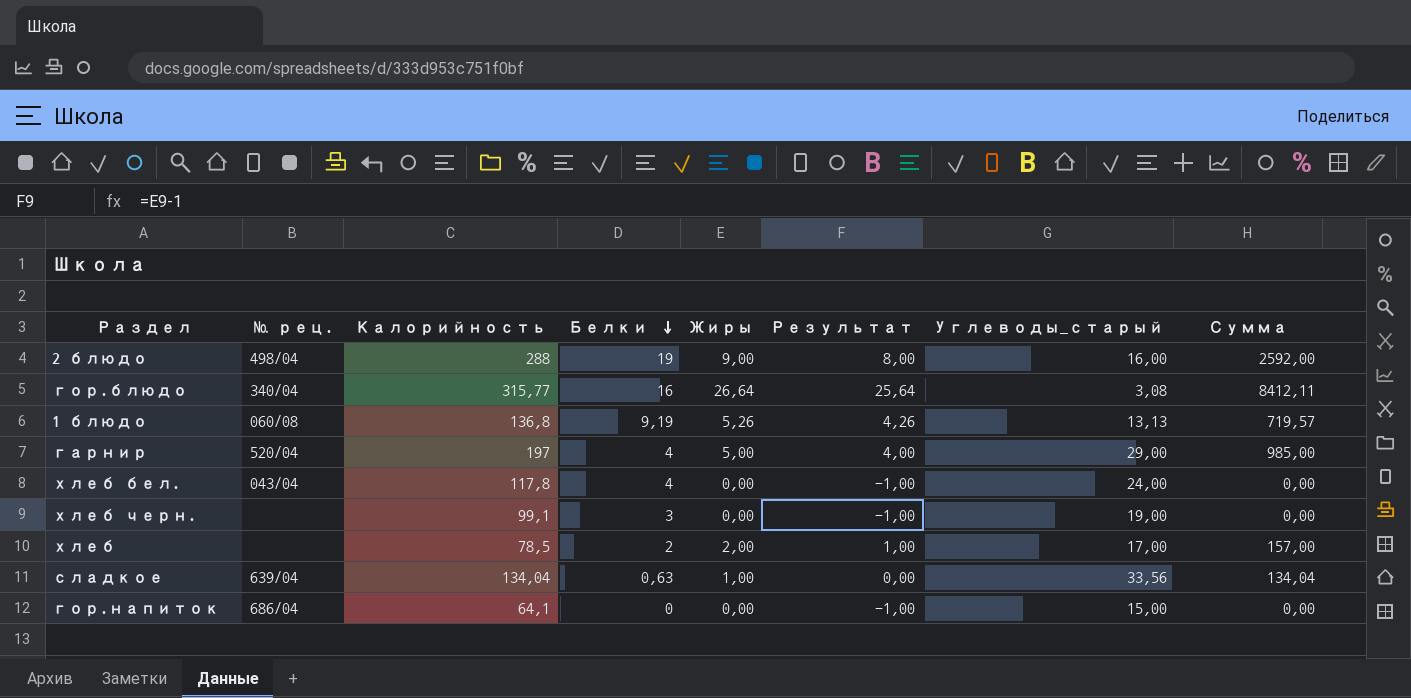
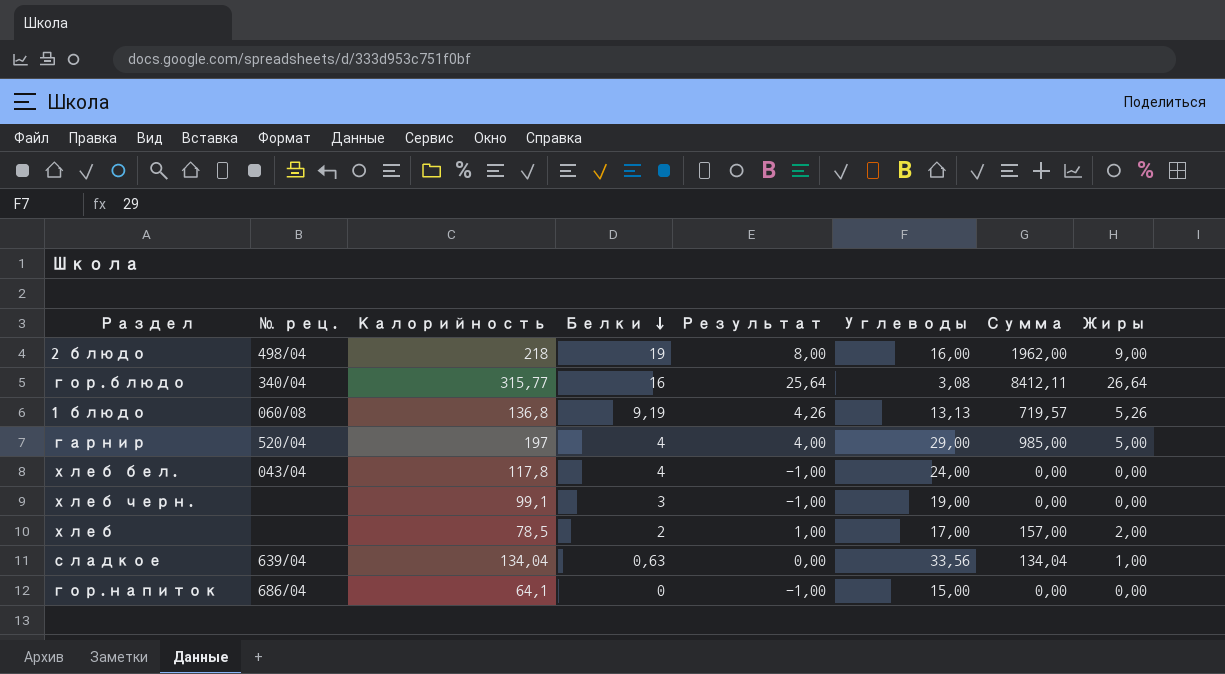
column name: Углеводы_старый -> Углеводы
column Жиры | position: 5 -> 8
2 блюдо | Калорийность: 288 -> 218
2 блюдо | Сумма: 2592,00 -> 1962,00

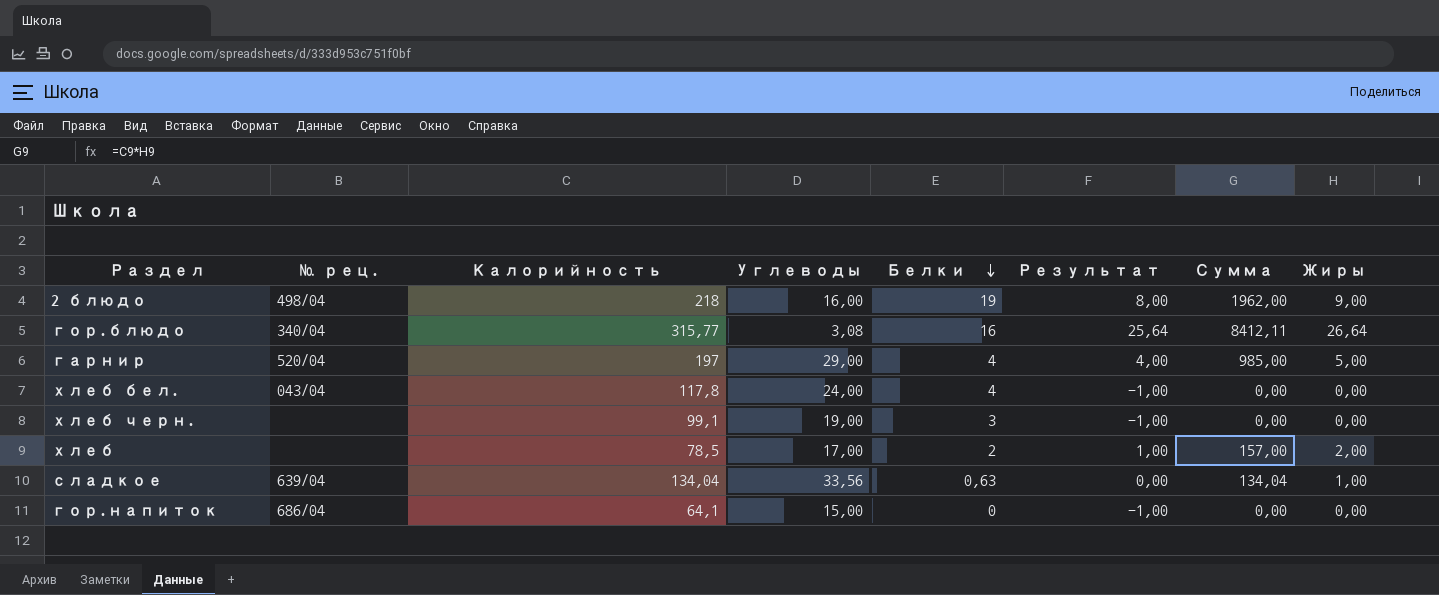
column Углеводы | position: 6 -> 4
row 1 блюдо: 060/08 | 136,8 | 9,19 | 4,26 | 13,13 | 719,57 | 5,26 -> none

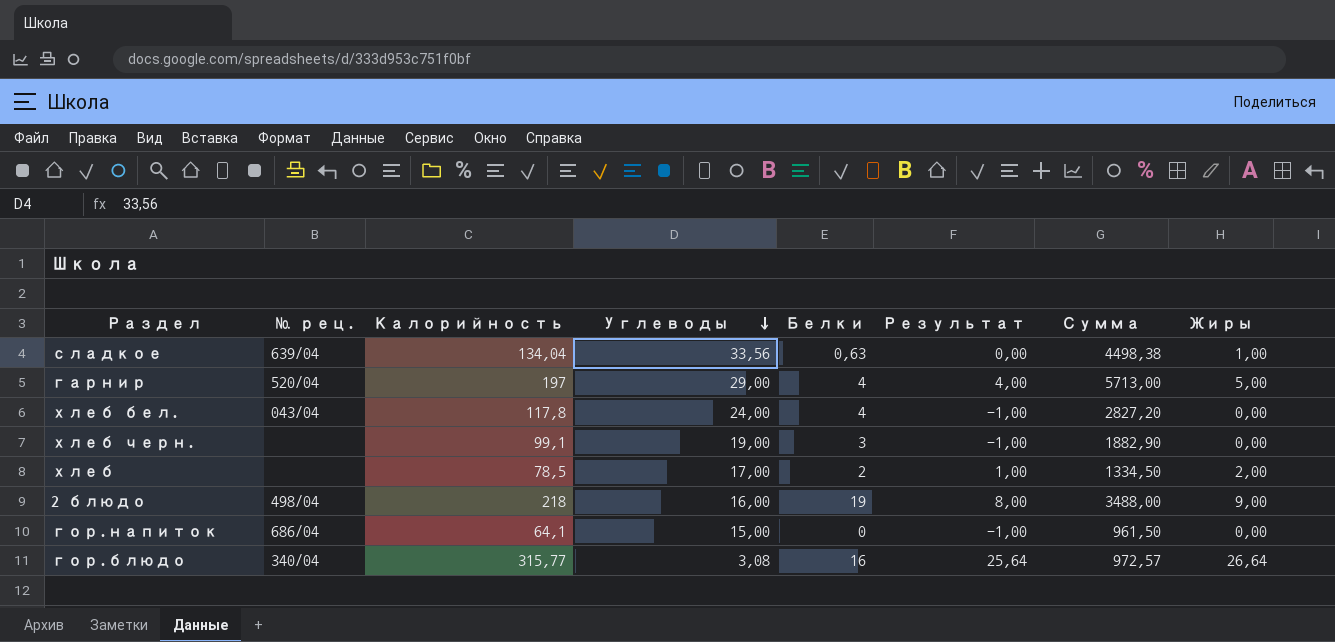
row order: Белки descending -> Углеводы descending
column Сумма | formula: [Калорийность] * [Жиры] -> [Калорийность] * [Углеводы]

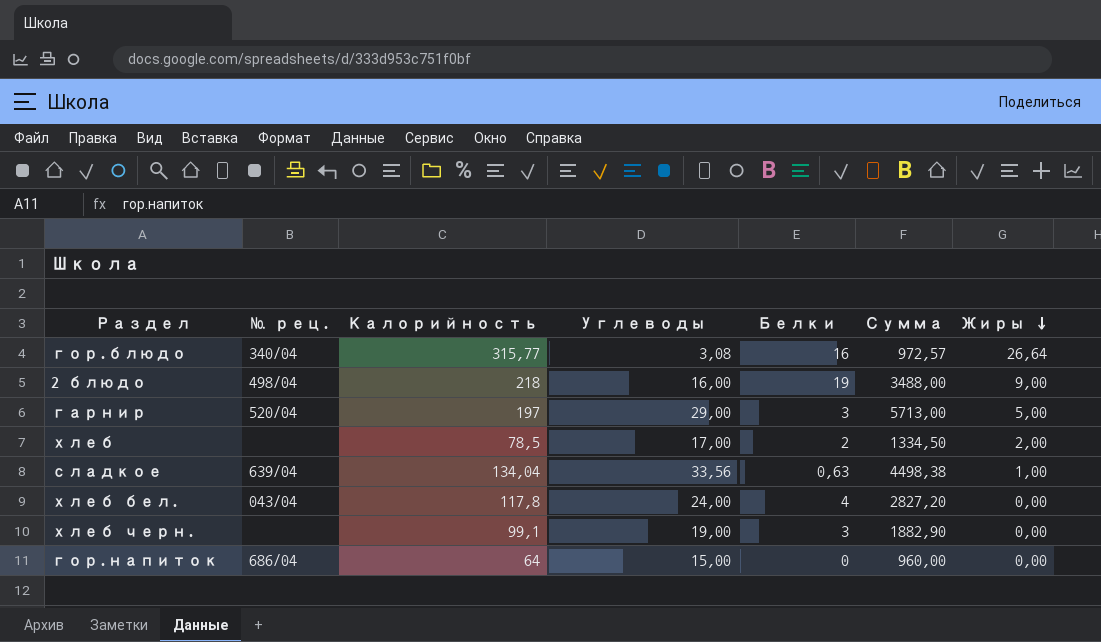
row order: Углеводы descending -> Жиры descending
column Результат | formula: [Жиры] - 1 -> none
гарнир | Белки: 4 -> 3
гор.напиток | Калорийность: 64,1 -> 64
гор.напиток | Сумма: 961,50 -> 960,00

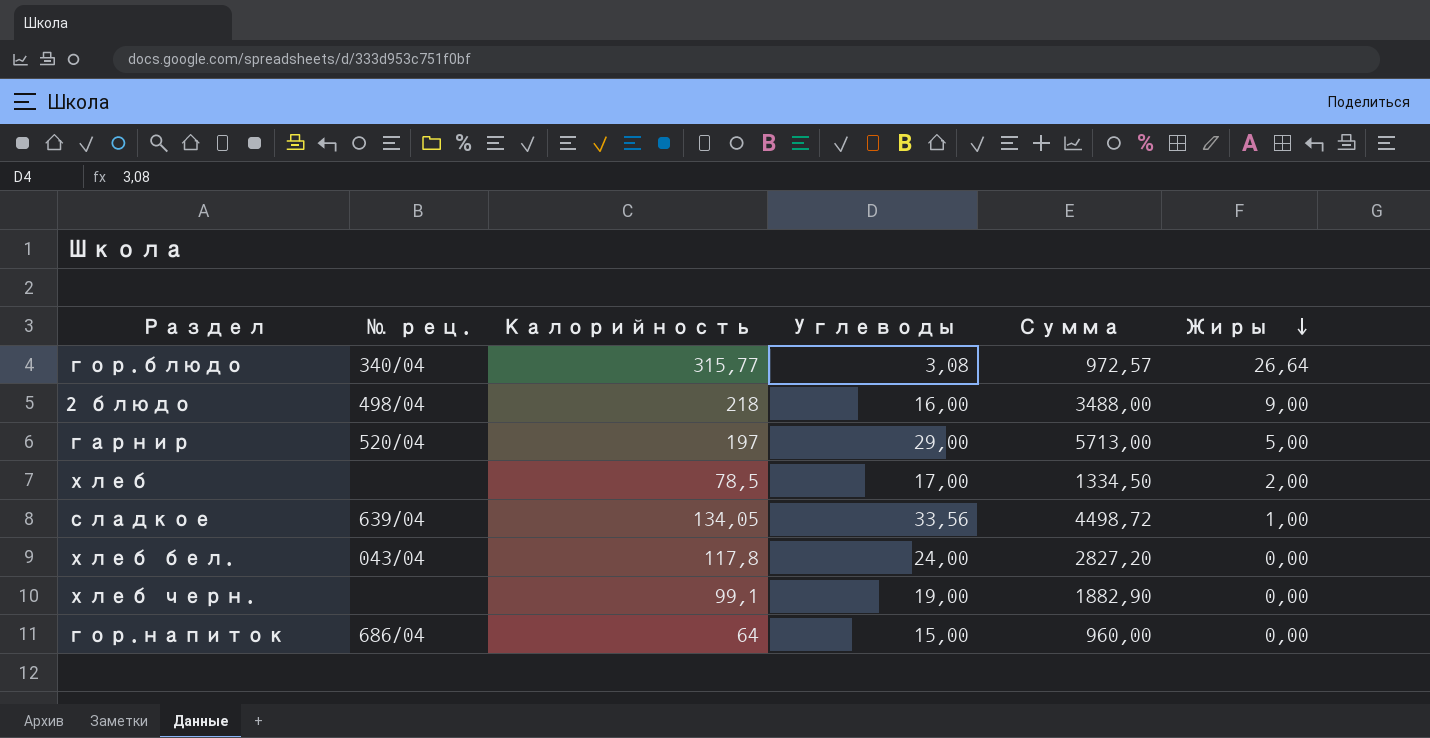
column Белки | position: 5 -> none
сладкое | Калорийность: 134,04 -> 134,05
сладкое | Сумма: 4498,38 -> 4498,72

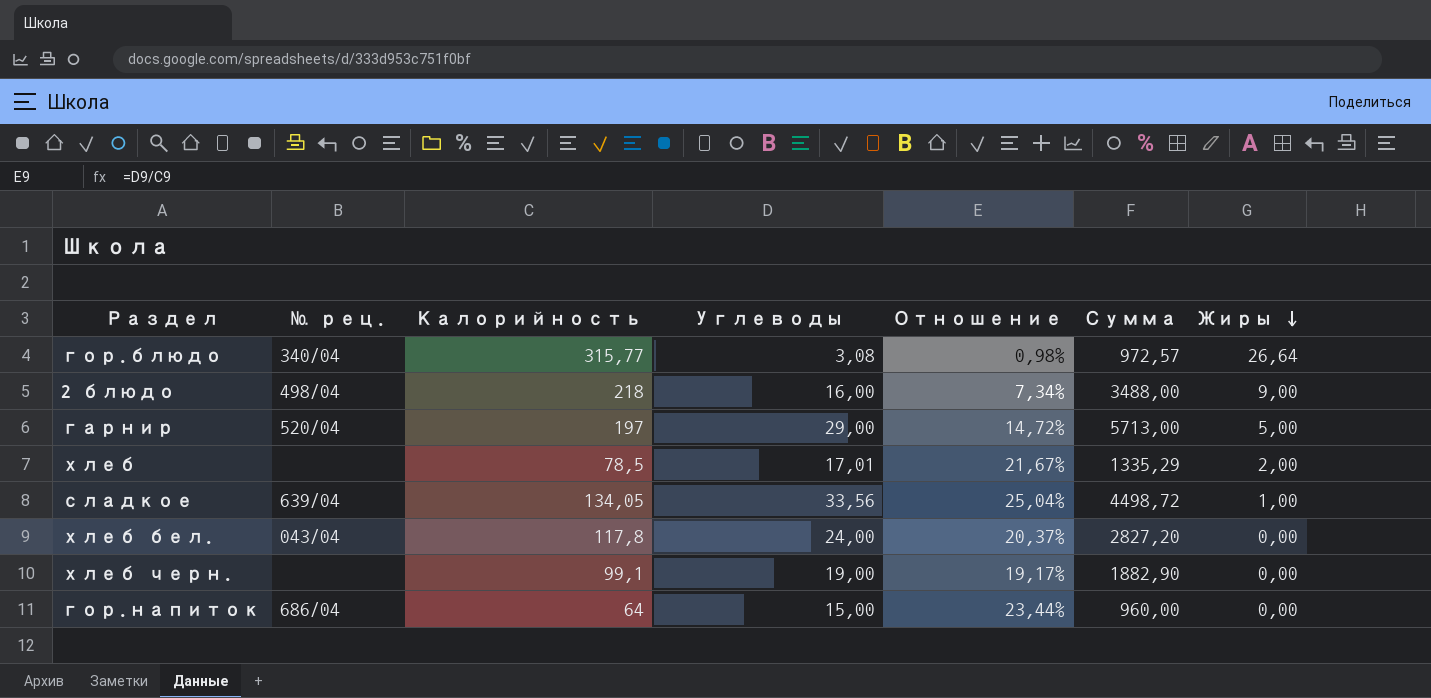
column Отношение | formula: none -> [Углеводы] / [Калорийность]
хлеб | Углеводы: 17,00 -> 17,01
хлеб | Сумма: 1334,50 -> 1335,29

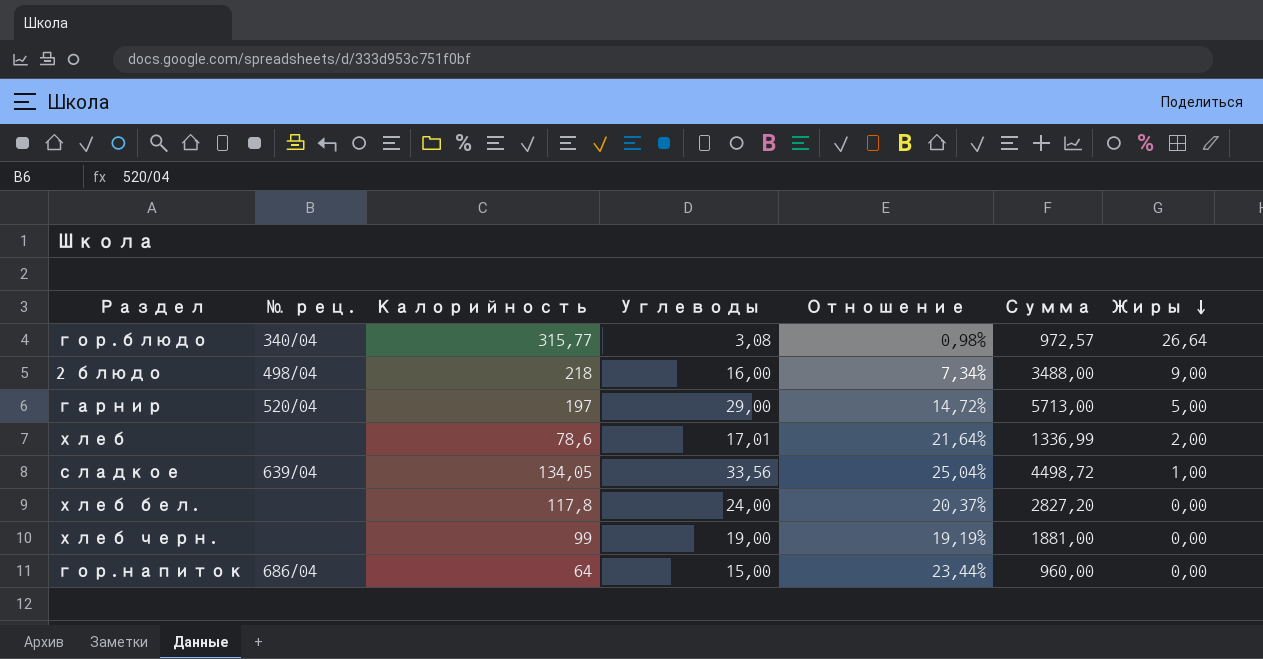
хлеб | Калорийность: 78,5 -> 78,6
хлеб | Отношение: 21,67% -> 21,64%
хлеб | Сумма: 1335,29 -> 1336,99
хлеб бел. | № рец.: 043/04 -> none
хлеб черн. | Калорийность: 99,1 -> 99
хлеб черн. | Отношение: 19,17% -> 19,19%
хлеб черн. | Сумма: 1882,90 -> 1881,00

